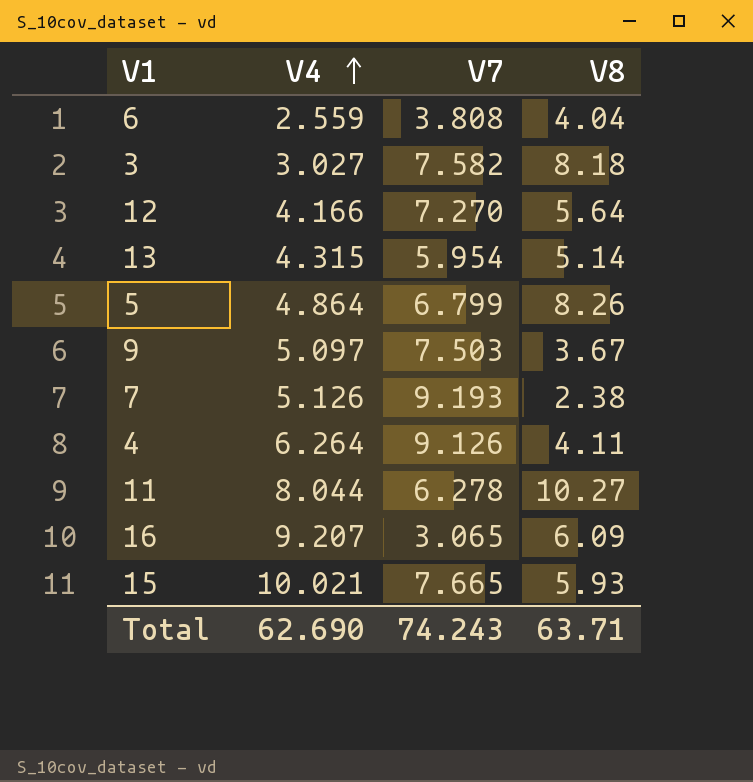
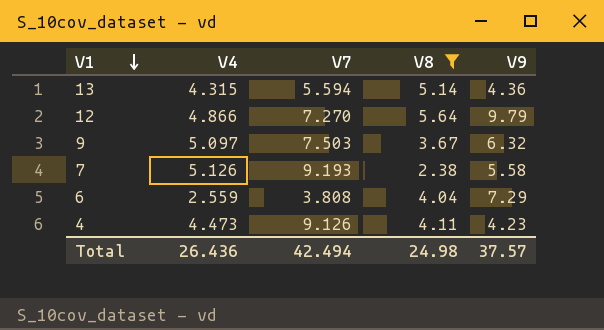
filter: none -> V8 <= 5.64
row order: V4 ascending -> V1 descending
column V9 | position: none -> 5
13 | V7: 5.954 -> 5.594
12 | V4: 4.166 -> 4.866
4 | V4: 6.264 -> 4.473
Total | V4: 62.690 -> 26.436
Total | V7: 74.243 -> 42.494
Total | V8: 63.71 -> 24.98

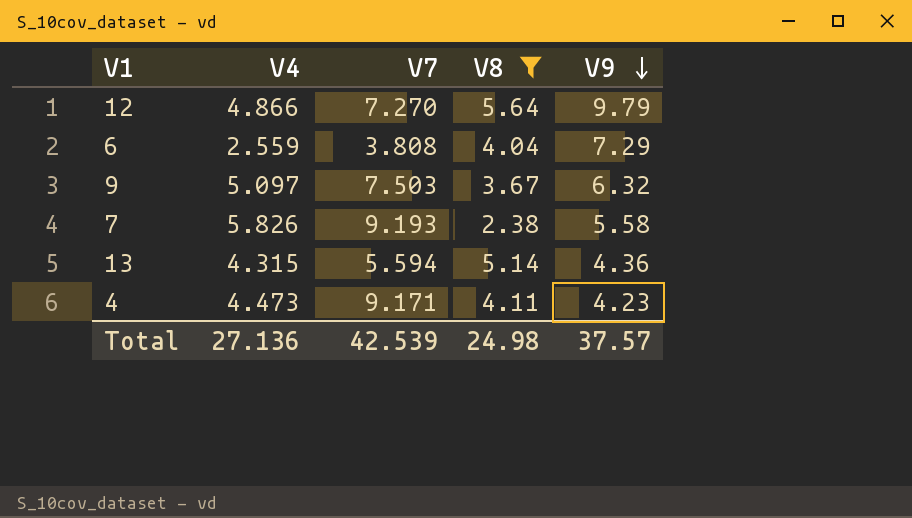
row order: V1 descending -> V9 descending
7 | V4: 5.126 -> 5.826
4 | V7: 9.126 -> 9.171
Total | V4: 26.436 -> 27.136
Total | V7: 42.494 -> 42.539

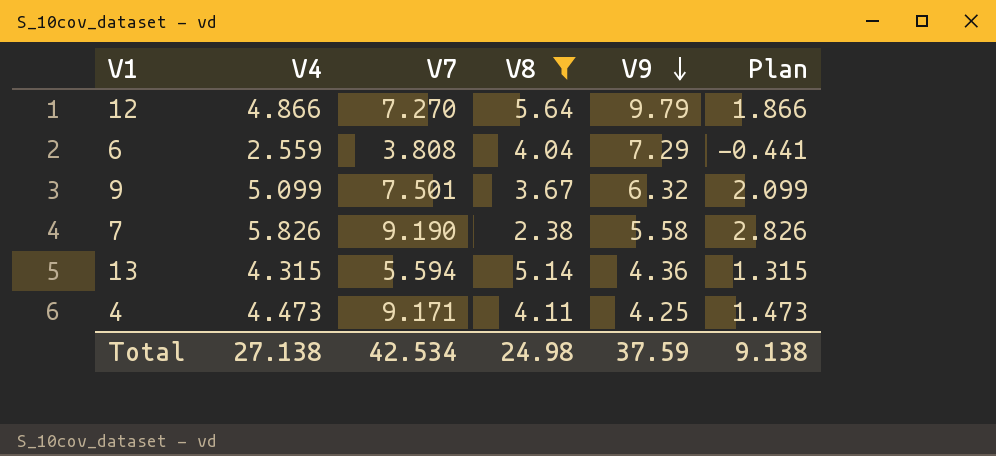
column Plan | formula: none -> [V4] - 3
9 | V4: 5.097 -> 5.099
9 | V7: 7.503 -> 7.501
7 | V7: 9.193 -> 9.190
4 | V9: 4.23 -> 4.25
Total | V4: 27.136 -> 27.138
Total | V7: 42.539 -> 42.534
Total | V9: 37.57 -> 37.59

